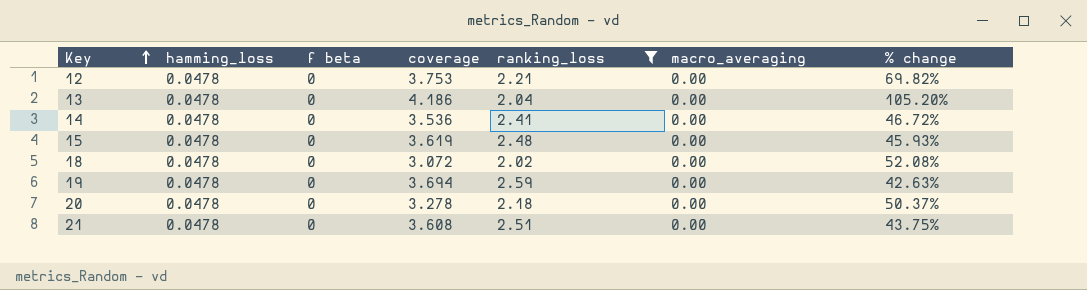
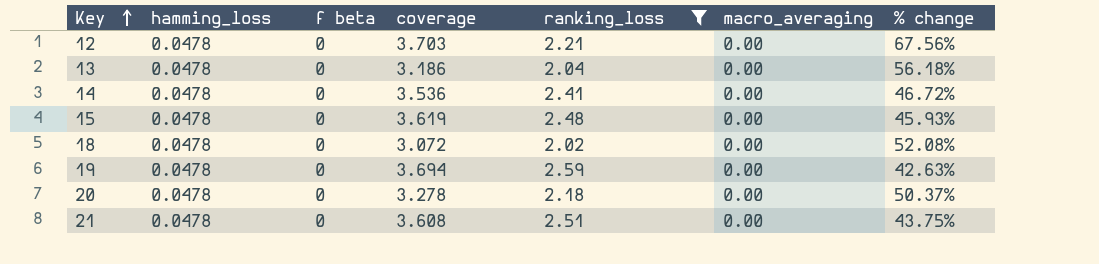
12 | coverage: 3.753 -> 3.703
12 | % change: 69.82% -> 67.56%
13 | coverage: 4.186 -> 3.186
13 | % change: 105.20% -> 56.18%

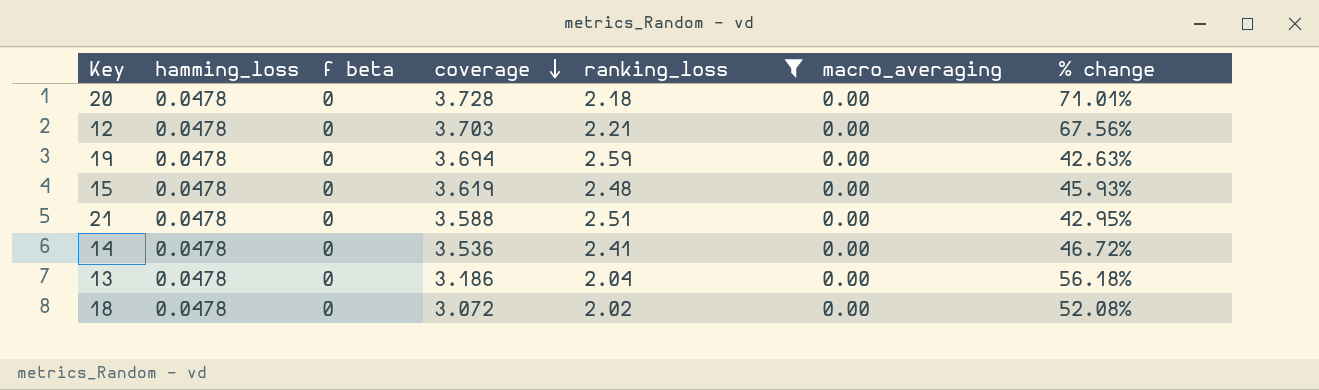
row order: Key ascending -> coverage descending
20 | coverage: 3.278 -> 3.728
20 | % change: 50.37% -> 71.01%
21 | coverage: 3.608 -> 3.588
21 | % change: 43.75% -> 42.95%

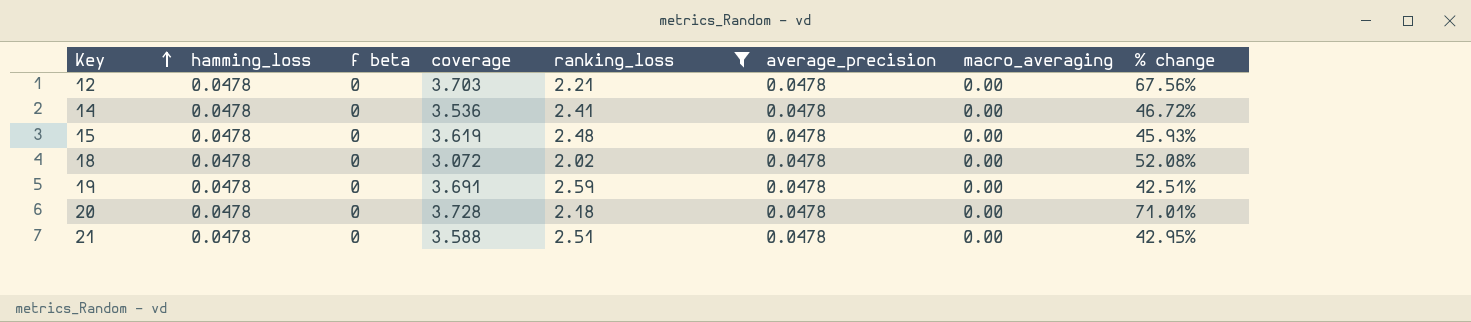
row order: coverage descending -> Key ascending
column average_precision | position: none -> 6
row 13: 0.0478 | 0 | 3.186 | 2.04 | 0.00 | 56.18% -> none
19 | coverage: 3.694 -> 3.691
19 | % change: 42.63% -> 42.51%

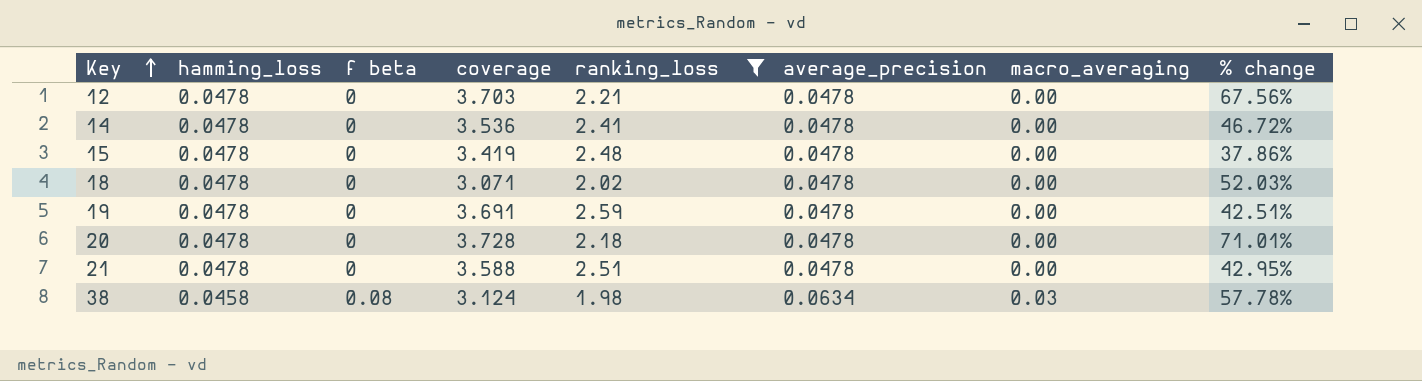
15 | coverage: 3.619 -> 3.419
15 | % change: 45.93% -> 37.86%
18 | coverage: 3.072 -> 3.071
18 | % change: 52.08% -> 52.03%
row 38: none -> 0.0458 | 0.08 | 3.124 | 1.98 | 0.0634 | 0.03 | 57.78%

